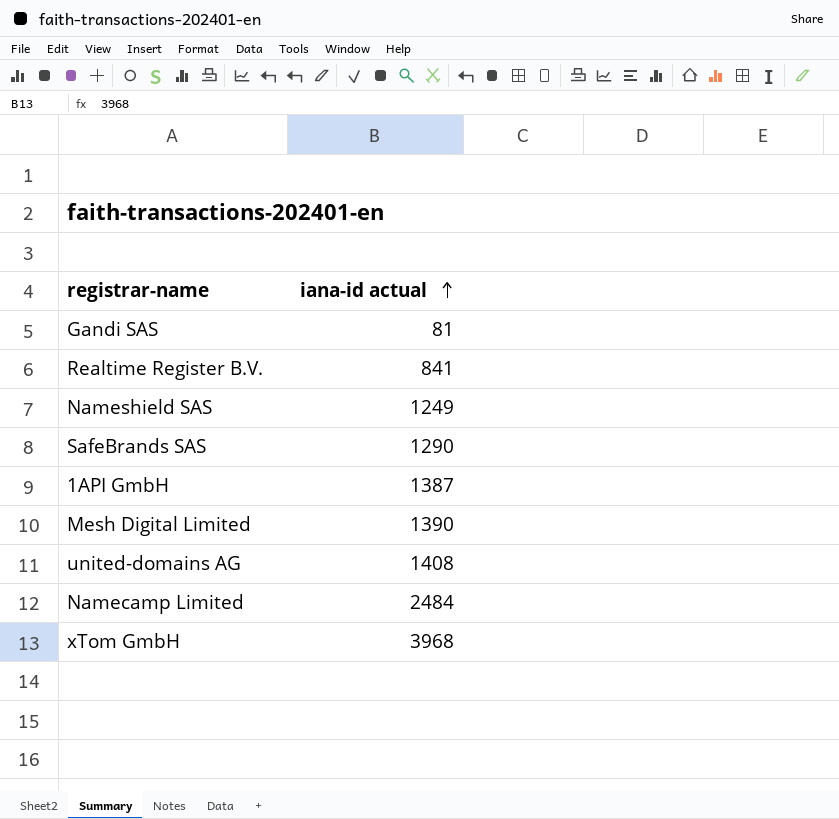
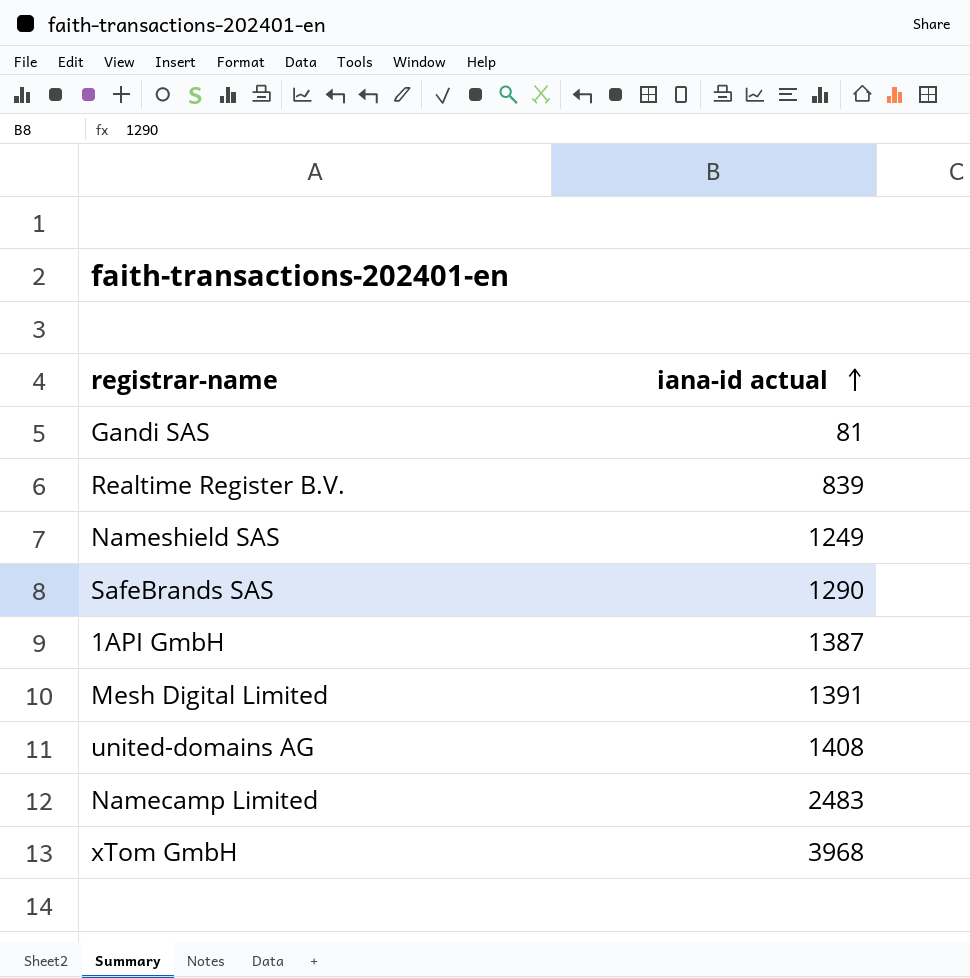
Realtime Register B.V. | iana-id actual: 841 -> 839
Mesh Digital Limited | iana-id actual: 1390 -> 1391
Namecamp Limited | iana-id actual: 2484 -> 2483

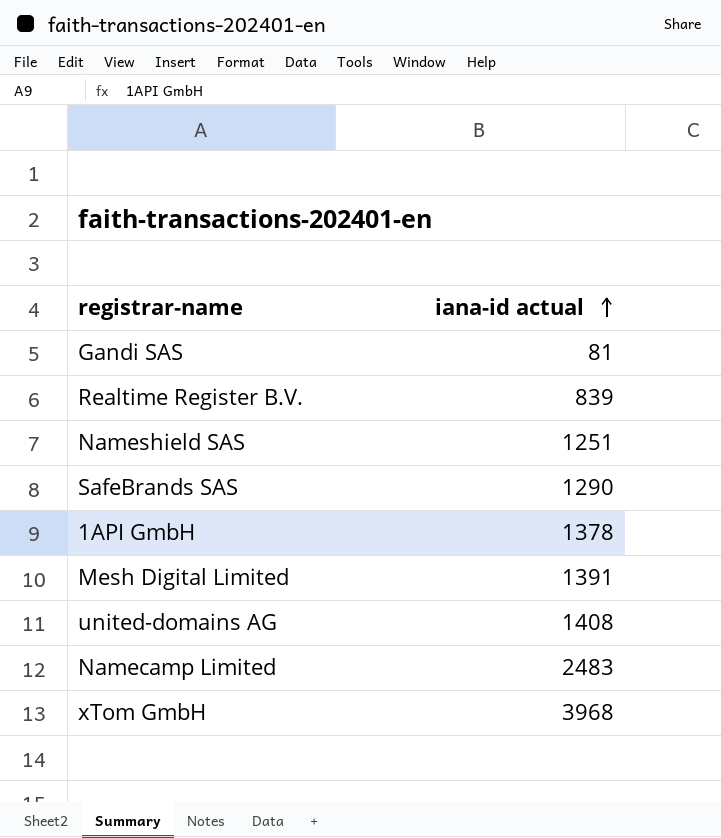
Nameshield SAS | iana-id actual: 1249 -> 1251
1API GmbH | iana-id actual: 1387 -> 1378

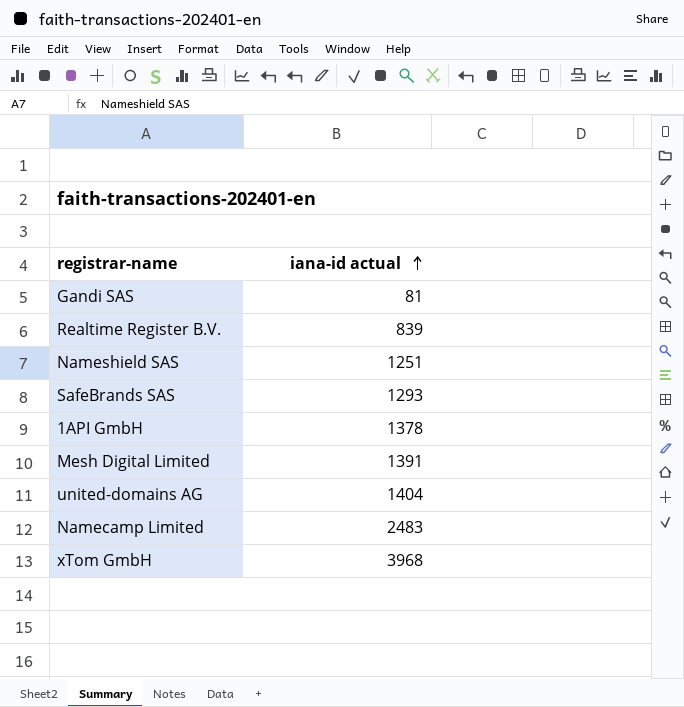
SafeBrands SAS | iana-id actual: 1290 -> 1293
united-domains AG | iana-id actual: 1408 -> 1404

